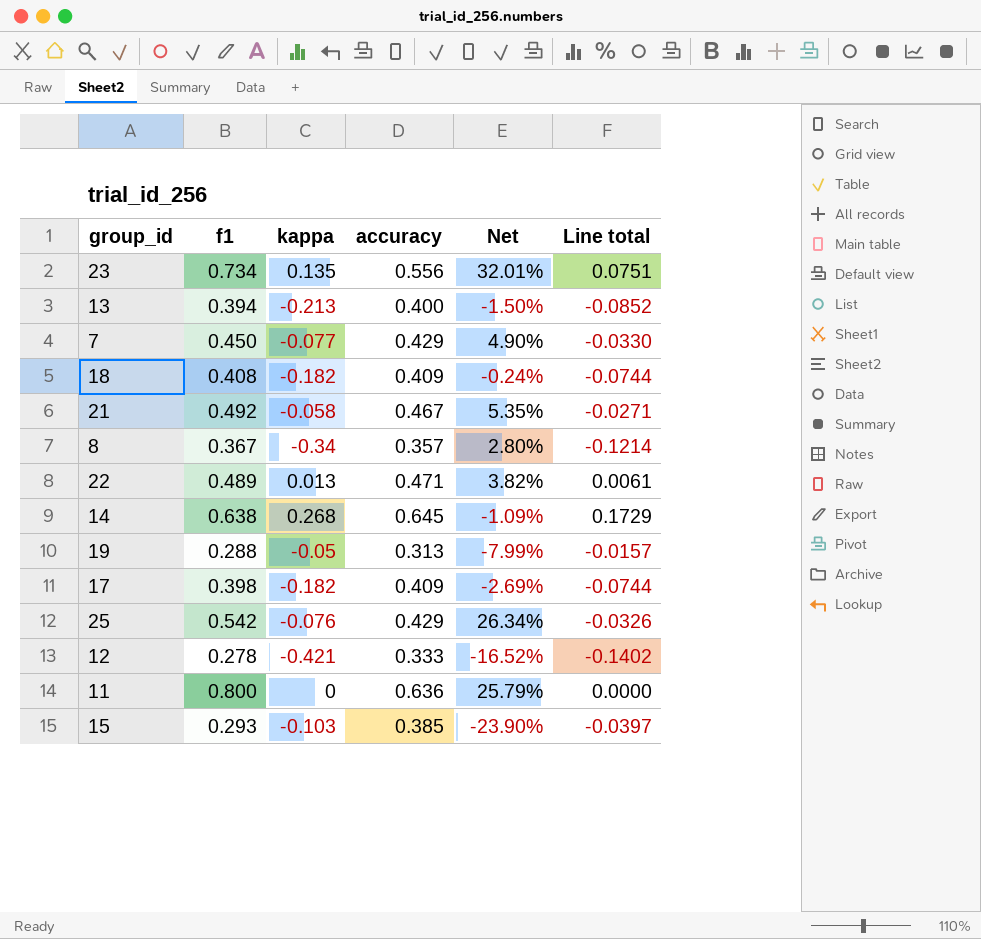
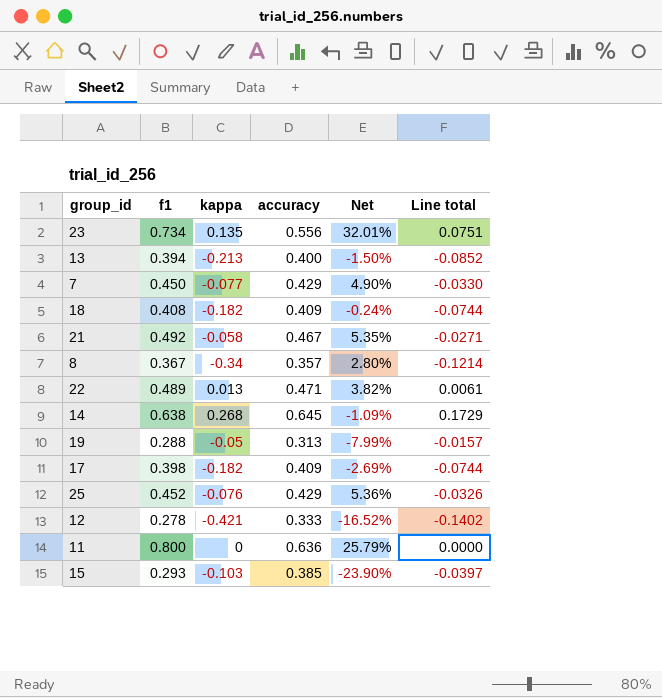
25 | f1: 0.542 -> 0.452
25 | Net: 26.34% -> 5.36%

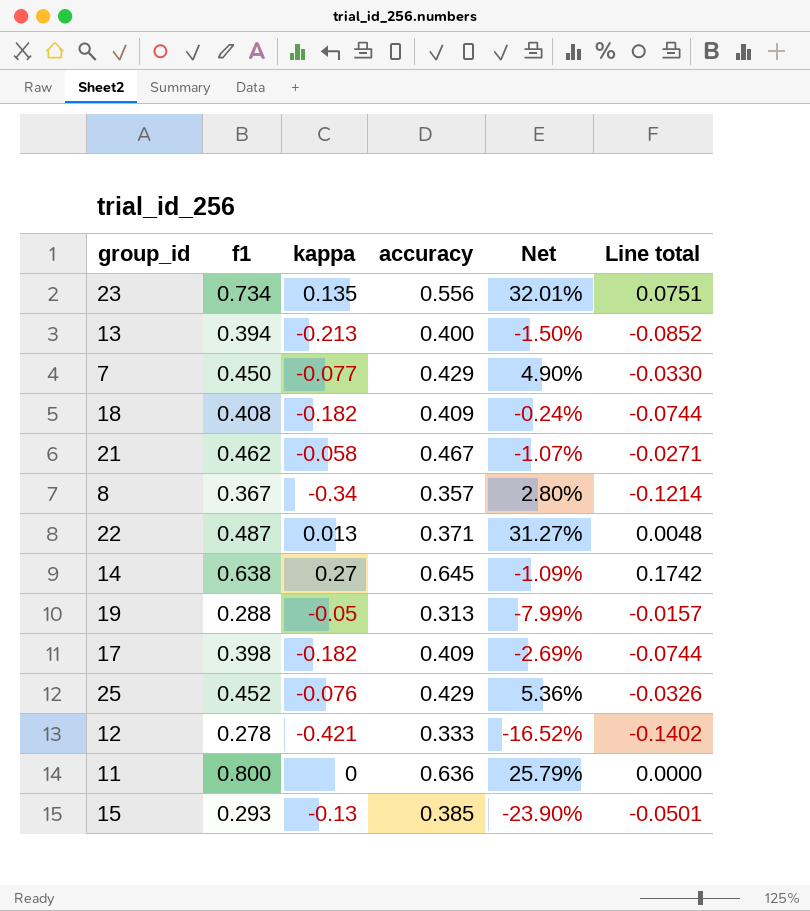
21 | f1: 0.492 -> 0.462
21 | Net: 5.35% -> -1.07%
22 | f1: 0.489 -> 0.487
22 | accuracy: 0.471 -> 0.371
22 | Net: 3.82% -> 31.27%
22 | Line total: 0.0061 -> 0.0048
14 | kappa: 0.268 -> 0.27
14 | Line total: 0.1729 -> 0.1742
15 | kappa: -0.103 -> -0.13
15 | Line total: -0.0397 -> -0.0501

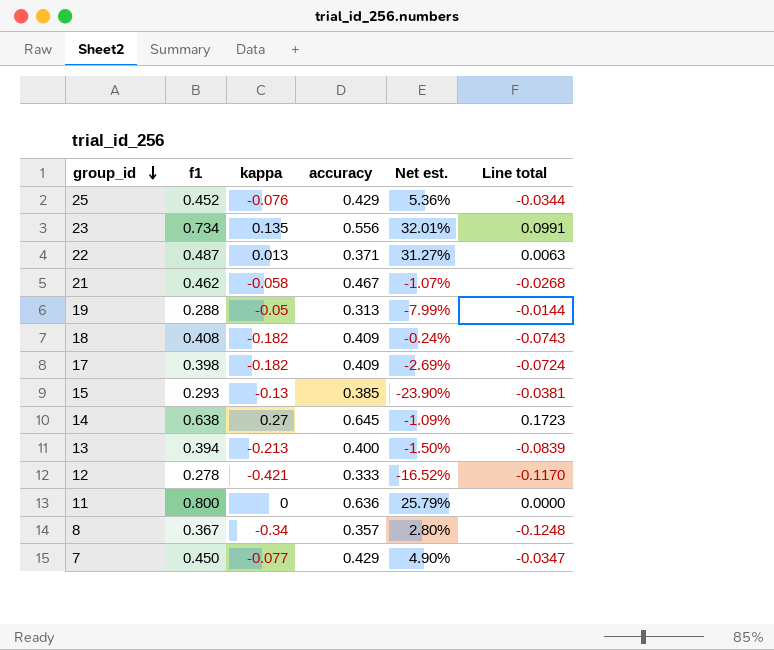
row order: none -> group_id descending
column name: Net -> Net est.
column Line total | formula: [kappa] * [accuracy] -> [f1] * [kappa]

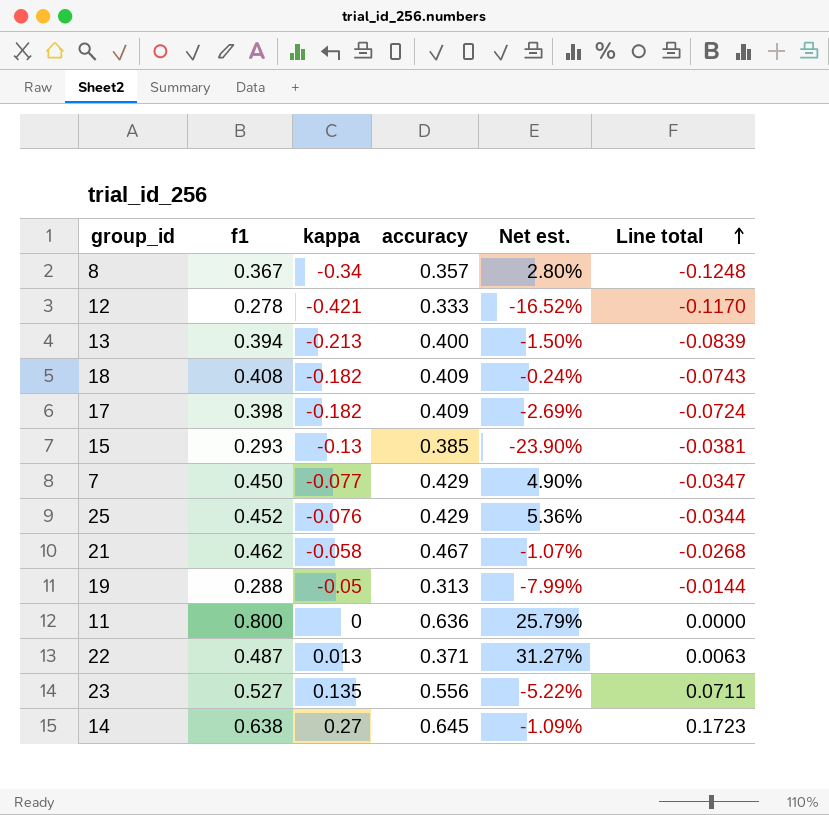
row order: group_id descending -> Line total ascending
23 | f1: 0.734 -> 0.527
23 | Net est.: 32.01% -> -5.22%
23 | Line total: 0.0991 -> 0.0711

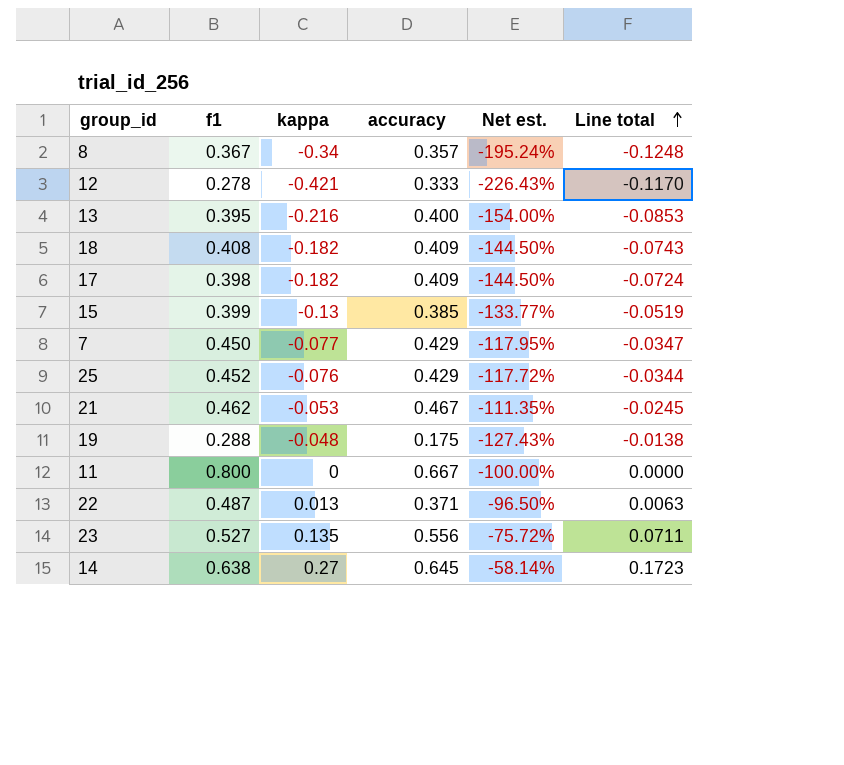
column Net est. | formula: ([f1] - [accuracy]) / [accuracy] -> ([kappa] - [accuracy]) / [accuracy]
13 | f1: 0.394 -> 0.395
13 | kappa: -0.213 -> -0.216
13 | Line total: -0.0839 -> -0.0853
15 | f1: 0.293 -> 0.399
15 | Line total: -0.0381 -> -0.0519
21 | kappa: -0.058 -> -0.053
21 | Line total: -0.0268 -> -0.0245
19 | kappa: -0.05 -> -0.048
19 | accuracy: 0.313 -> 0.175
19 | Line total: -0.0144 -> -0.0138
11 | accuracy: 0.636 -> 0.667

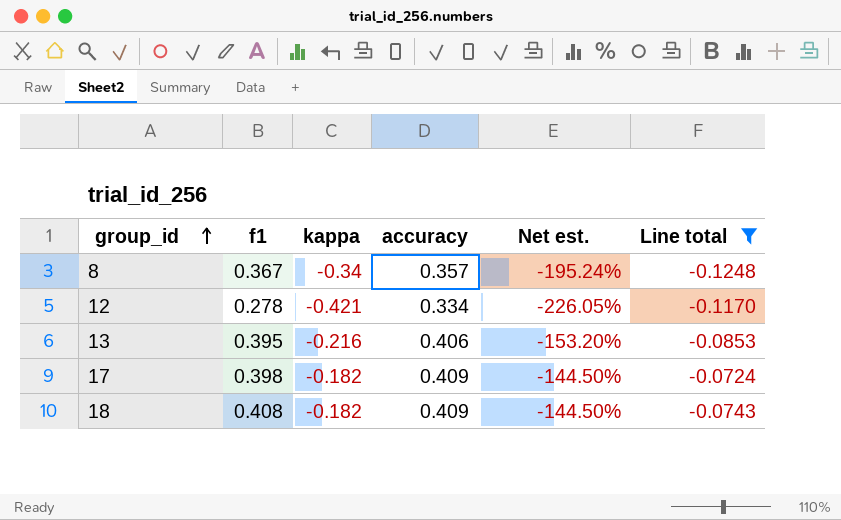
filter: none -> Line total <= -0.0724
row order: Line total ascending -> group_id ascending
12 | accuracy: 0.333 -> 0.334
12 | Net est.: -226.43% -> -226.05%
13 | accuracy: 0.400 -> 0.406
13 | Net est.: -154.00% -> -153.20%

